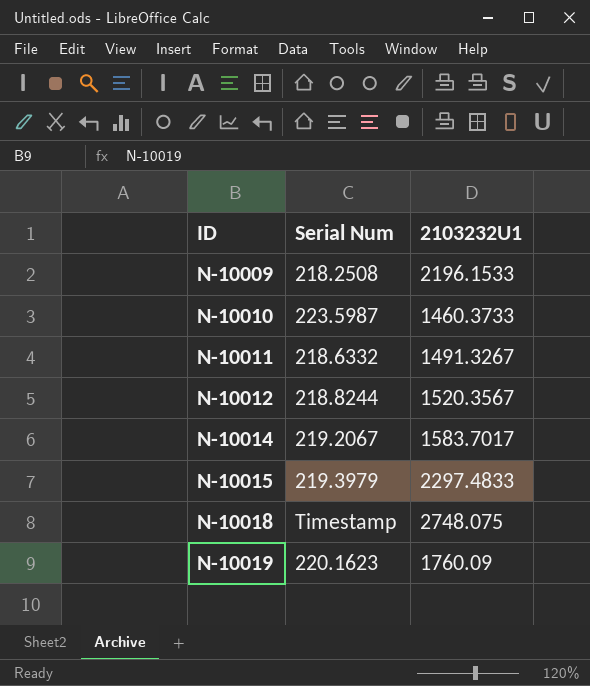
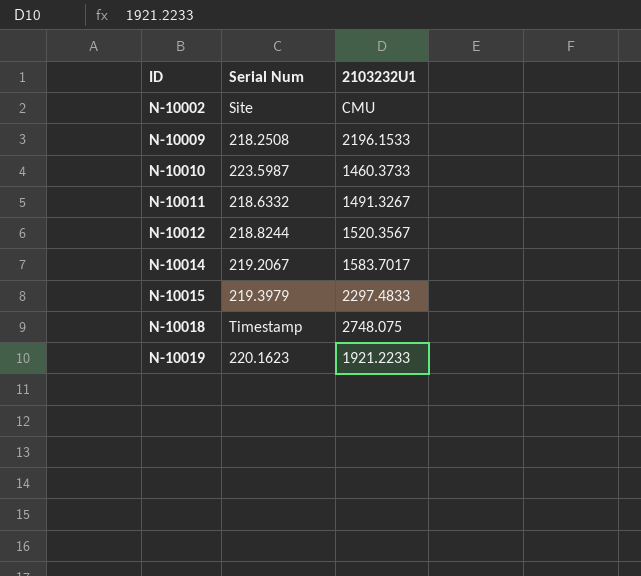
row N-10002: none -> Site | CMU
N-10019 | 2103232U1: 1760.09 -> 1921.2233

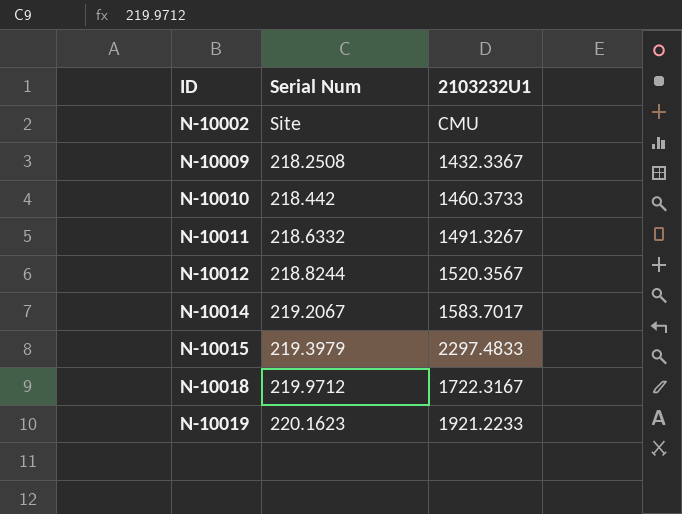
N-10009 | 2103232U1: 2196.1533 -> 1432.3367
N-10010 | Serial Num: 223.5987 -> 218.442
N-10018 | Serial Num: Timestamp -> 219.9712
N-10018 | 2103232U1: 2748.075 -> 1722.3167

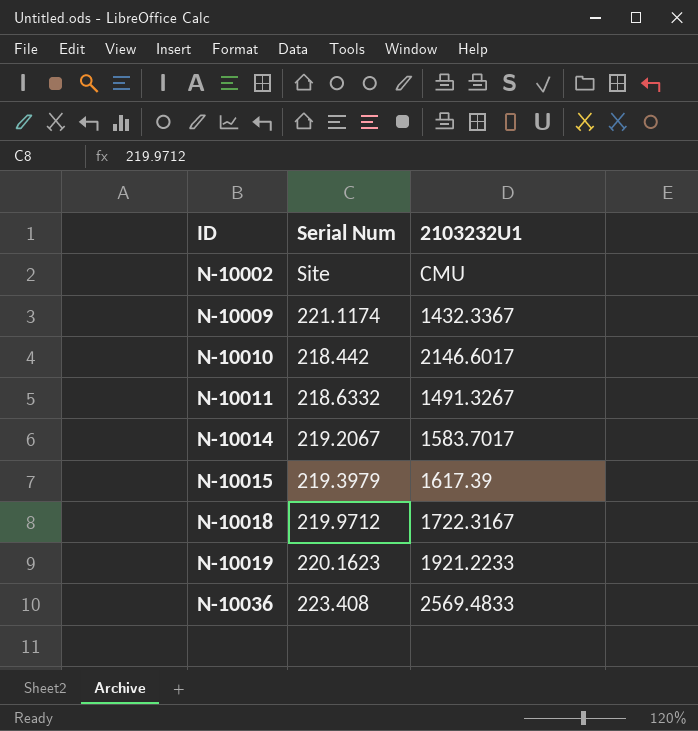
row N-10012: 218.8244 | 1520.3567 -> none
N-10009 | Serial Num: 218.2508 -> 221.1174
N-10010 | 2103232U1: 1460.3733 -> 2146.6017
N-10015 | 2103232U1: 2297.4833 -> 1617.39
row N-10036: none -> 223.408 | 2569.4833

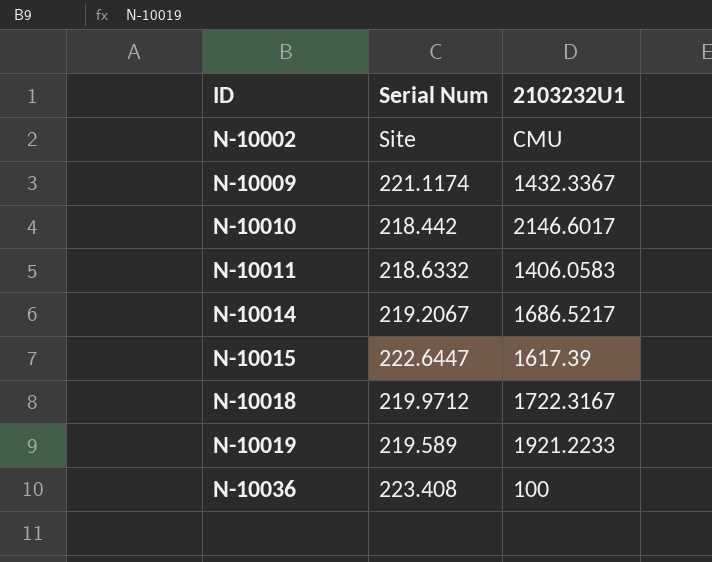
N-10011 | 2103232U1: 1491.3267 -> 1406.0583
N-10014 | 2103232U1: 1583.7017 -> 1686.5217
N-10015 | Serial Num: 219.3979 -> 222.6447
N-10019 | Serial Num: 220.1623 -> 219.589
N-10036 | 2103232U1: 2569.4833 -> 100

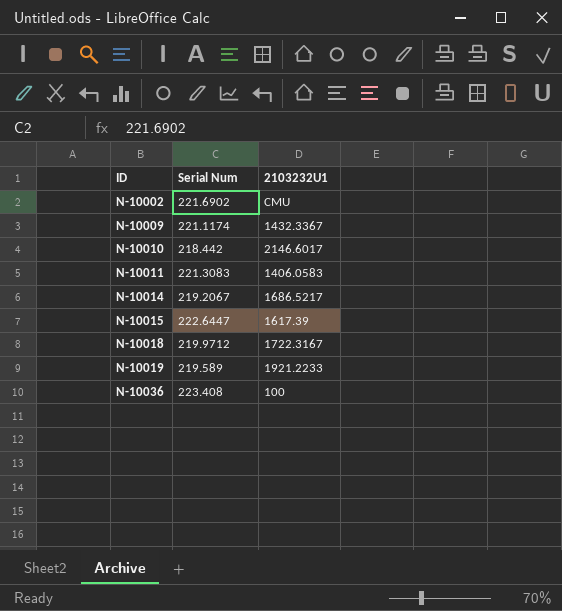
N-10002 | Serial Num: Site -> 221.6902
N-10011 | Serial Num: 218.6332 -> 221.3083

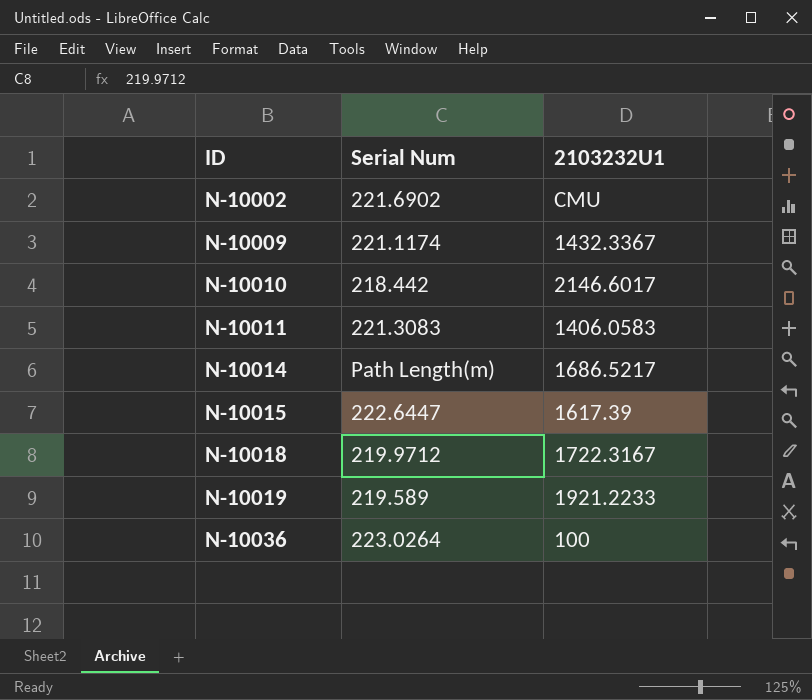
N-10014 | Serial Num: 219.2067 -> Path Length(m)
N-10036 | Serial Num: 223.408 -> 223.0264

